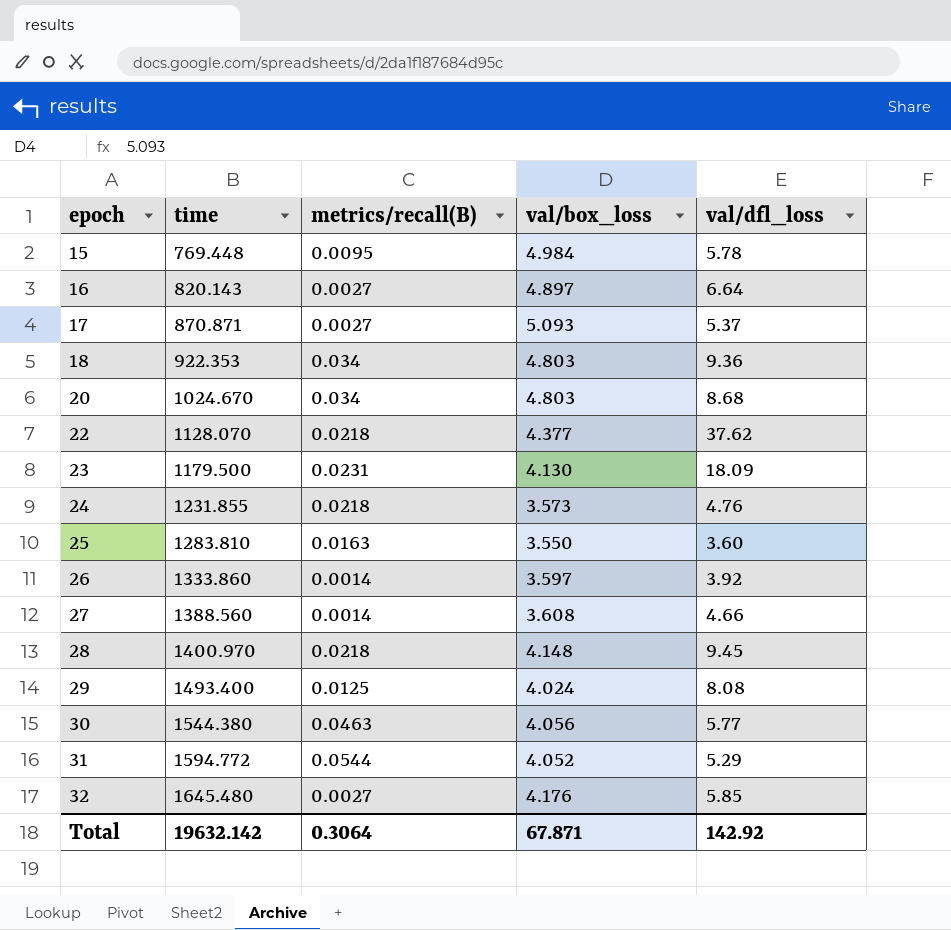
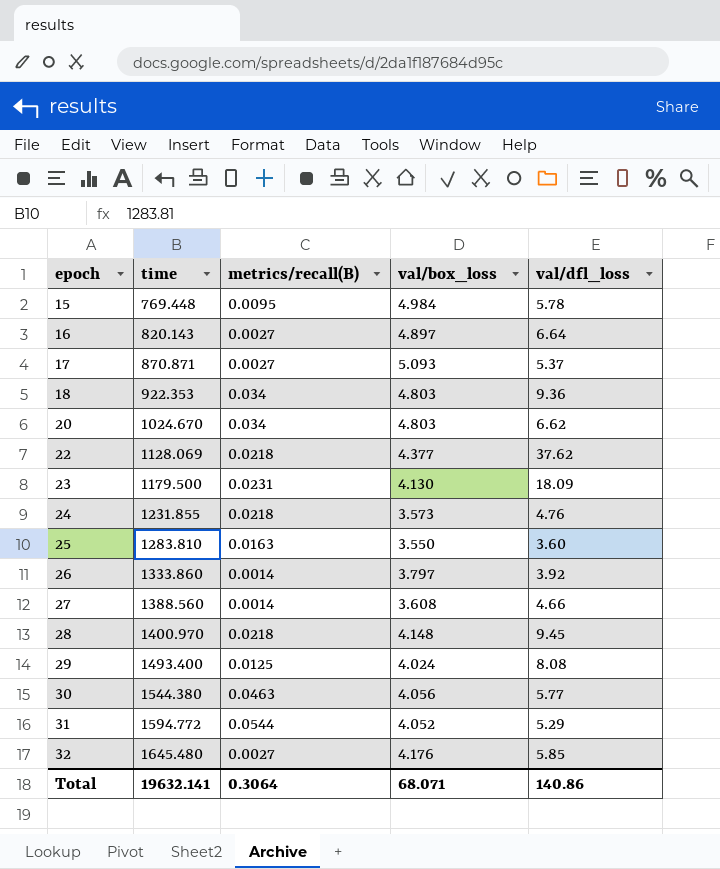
20 | val/dfl_loss: 8.68 -> 6.62
22 | time: 1128.070 -> 1128.069
26 | val/box_loss: 3.597 -> 3.797
Total | time: 19632.142 -> 19632.141
Total | val/box_loss: 67.871 -> 68.071
Total | val/dfl_loss: 142.92 -> 140.86

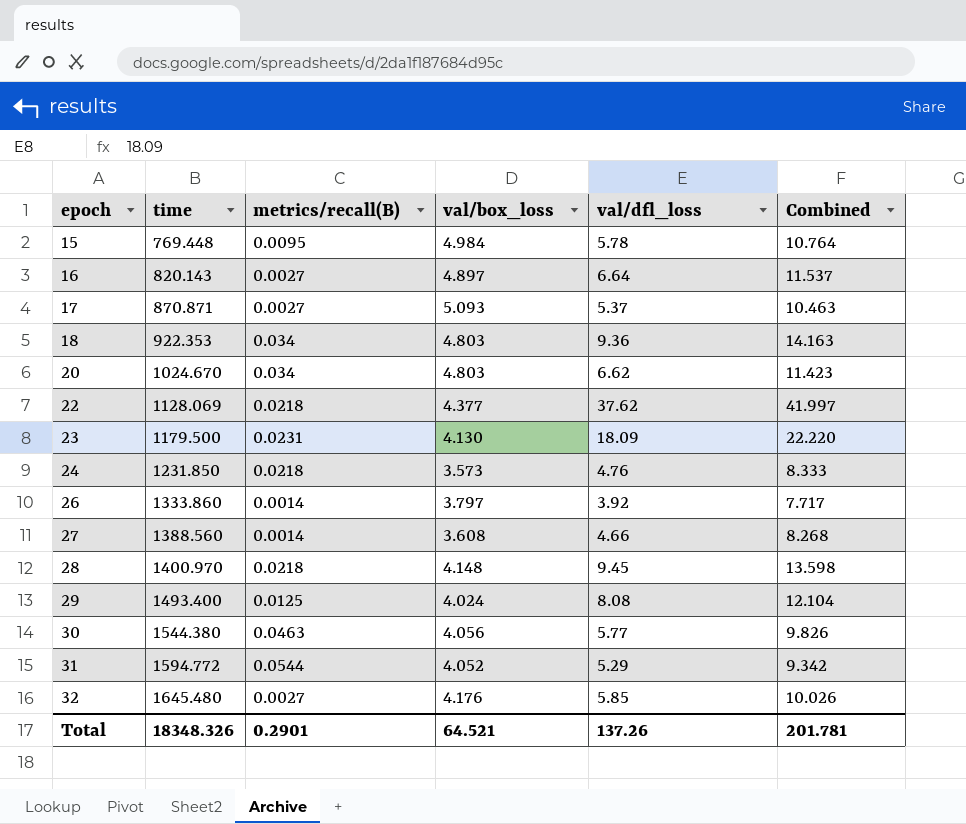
column Combined | formula: none -> [val/box_loss] + [val/dfl_loss]
row 25: 1283.810 | 0.0163 | 3.550 | 3.60 -> none
24 | time: 1231.855 -> 1231.850
Total | time: 19632.141 -> 18348.326
Total | metrics/recall(B): 0.3064 -> 0.2901
Total | val/box_loss: 68.071 -> 64.521
Total | val/dfl_loss: 140.86 -> 137.26

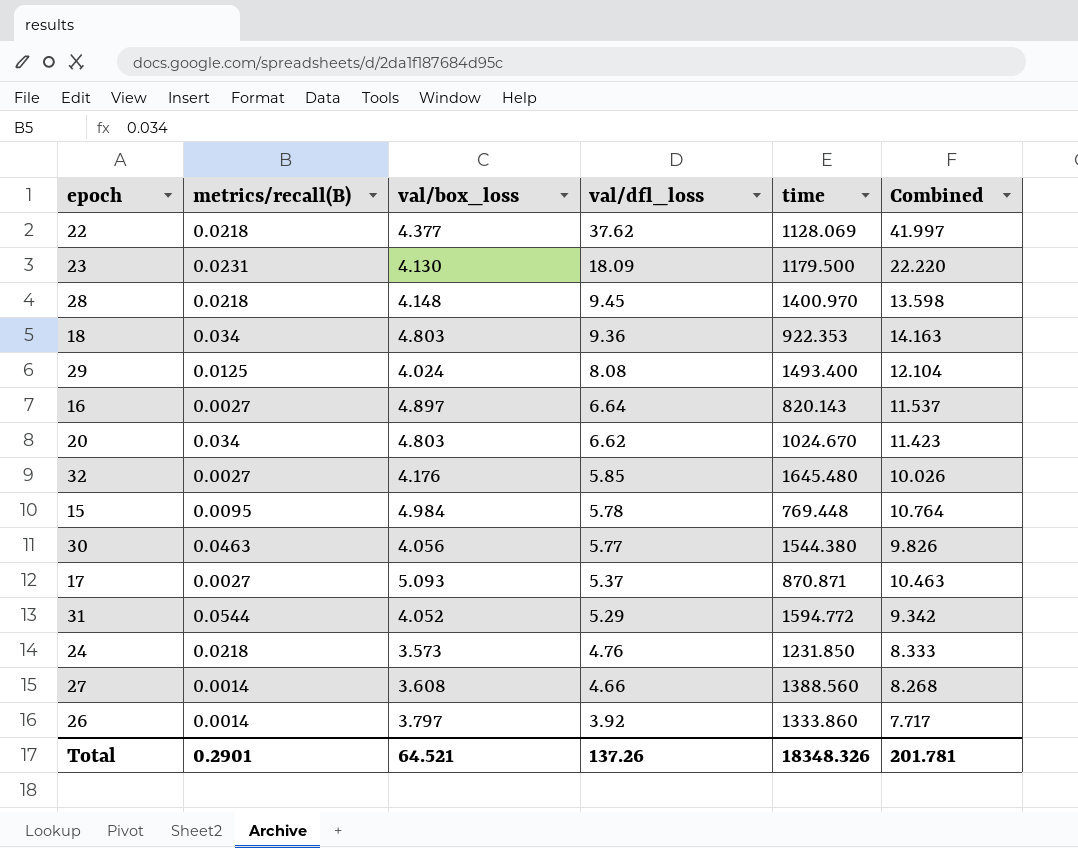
row order: epoch ascending -> val/dfl_loss descending
column time | position: 2 -> 5

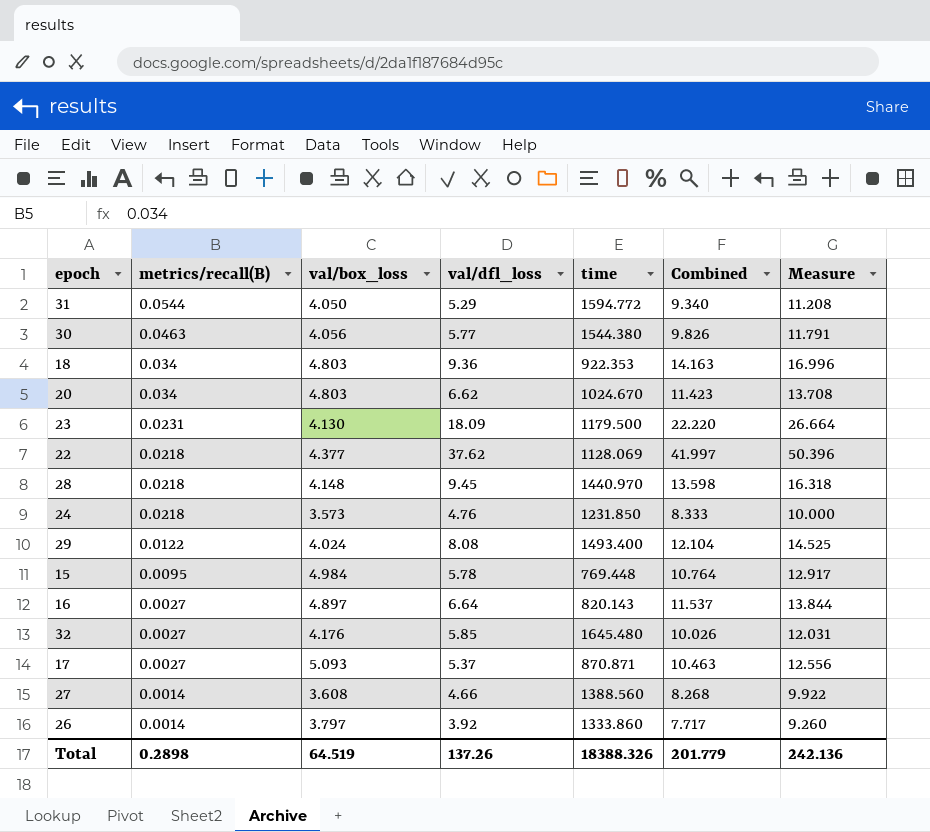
row order: val/dfl_loss descending -> metrics/recall(B) descending
column Measure | formula: none -> [Combined] * 1.2
31 | val/box_loss: 4.052 -> 4.050
31 | Combined: 9.342 -> 9.340
28 | time: 1400.970 -> 1440.970
29 | metrics/recall(B): 0.0125 -> 0.0122
Total | metrics/recall(B): 0.2901 -> 0.2898
Total | val/box_loss: 64.521 -> 64.519
Total | time: 18348.326 -> 18388.326
Total | Combined: 201.781 -> 201.779

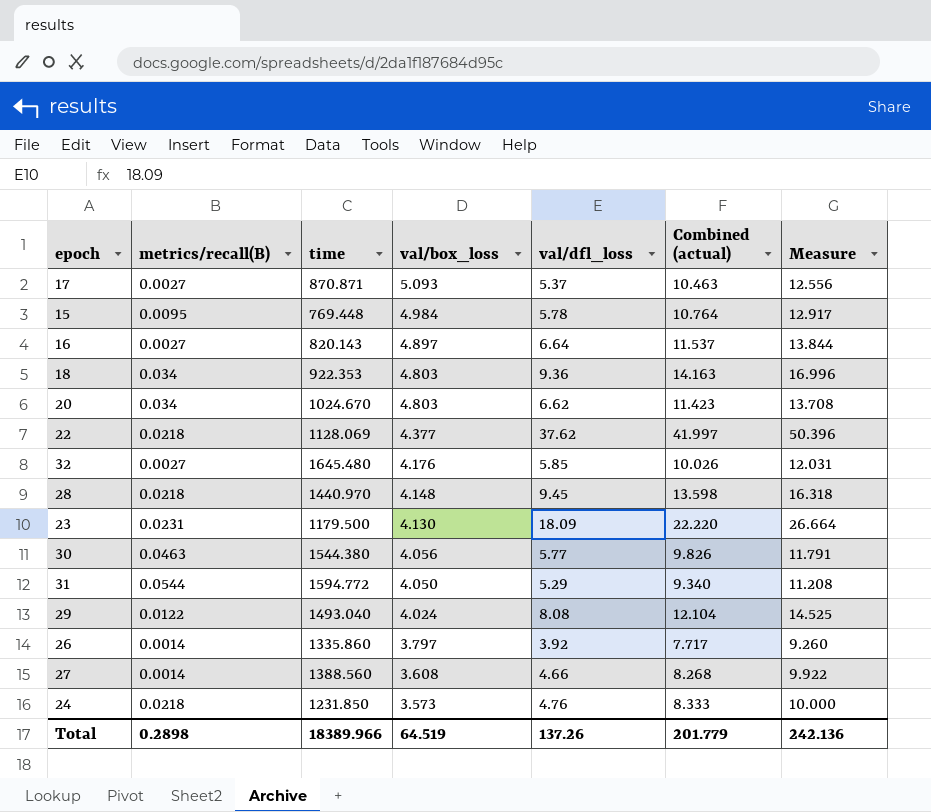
row order: metrics/recall(B) descending -> val/box_loss descending
column time | position: 5 -> 3
column name: Combined -> Combined (actual)
29 | time: 1493.400 -> 1493.040
26 | time: 1333.860 -> 1335.860
Total | time: 18388.326 -> 18389.966

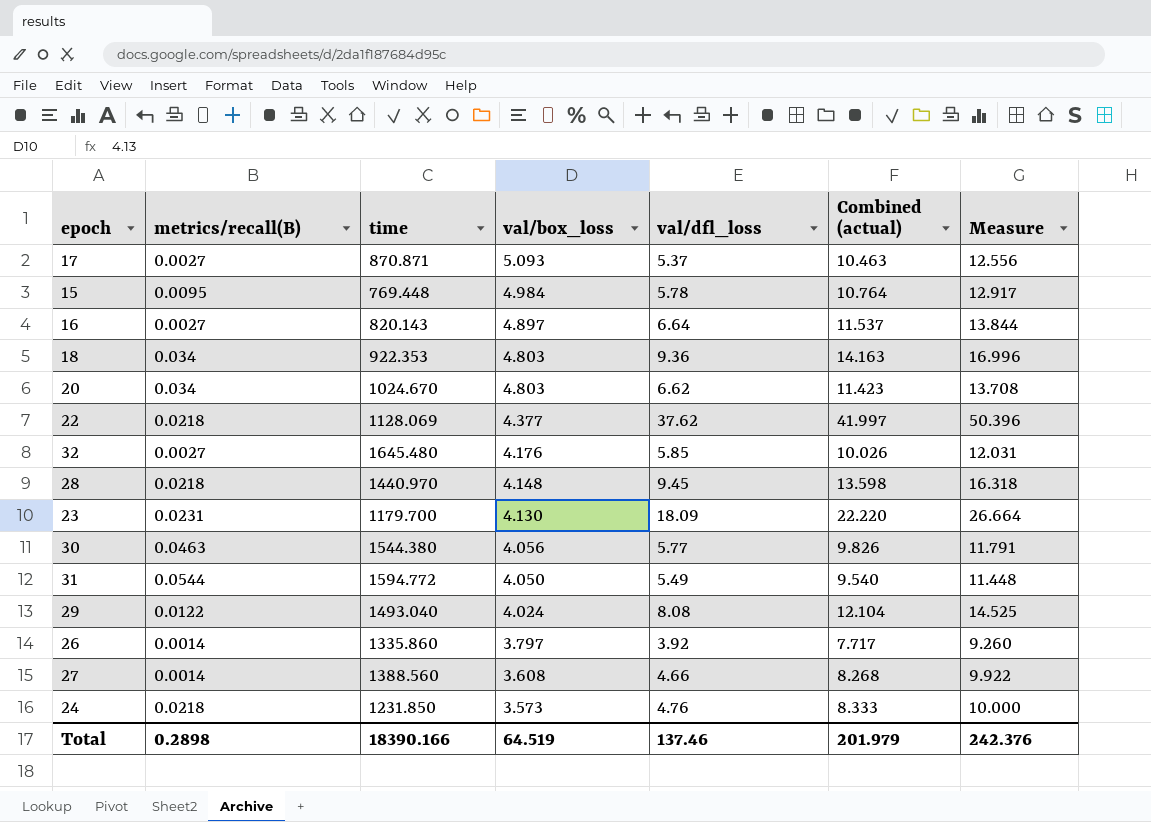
23 | time: 1179.500 -> 1179.700
31 | val/dfl_loss: 5.29 -> 5.49
31 | Combined (actual): 9.340 -> 9.540
31 | Measure: 11.208 -> 11.448
Total | time: 18389.966 -> 18390.166
Total | val/dfl_loss: 137.26 -> 137.46
Total | Combined (actual): 201.779 -> 201.979
Total | Measure: 242.136 -> 242.376

